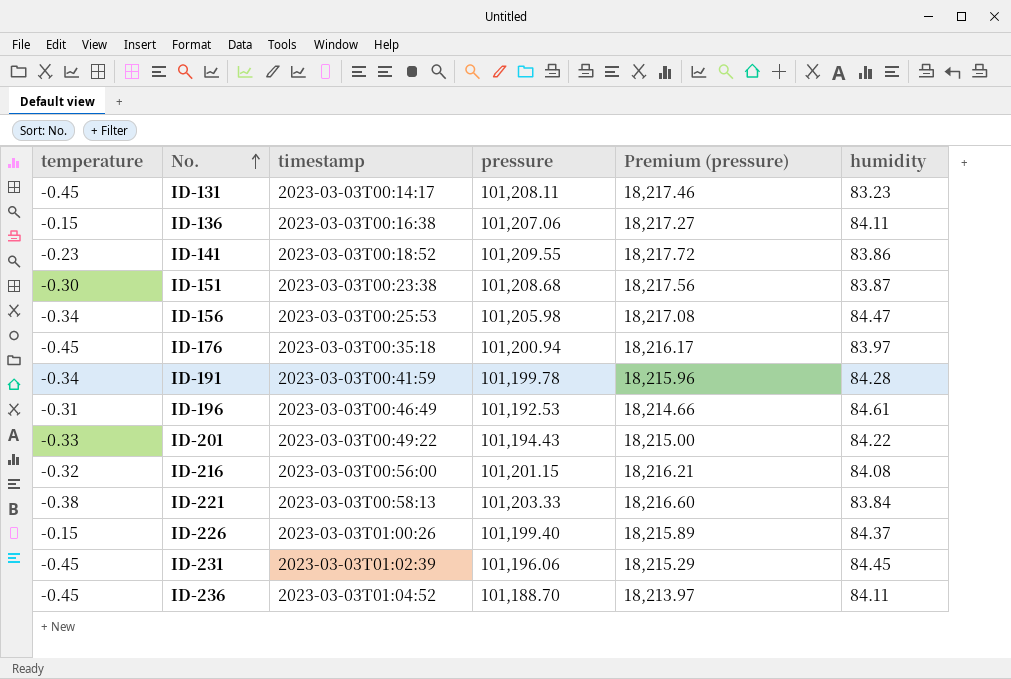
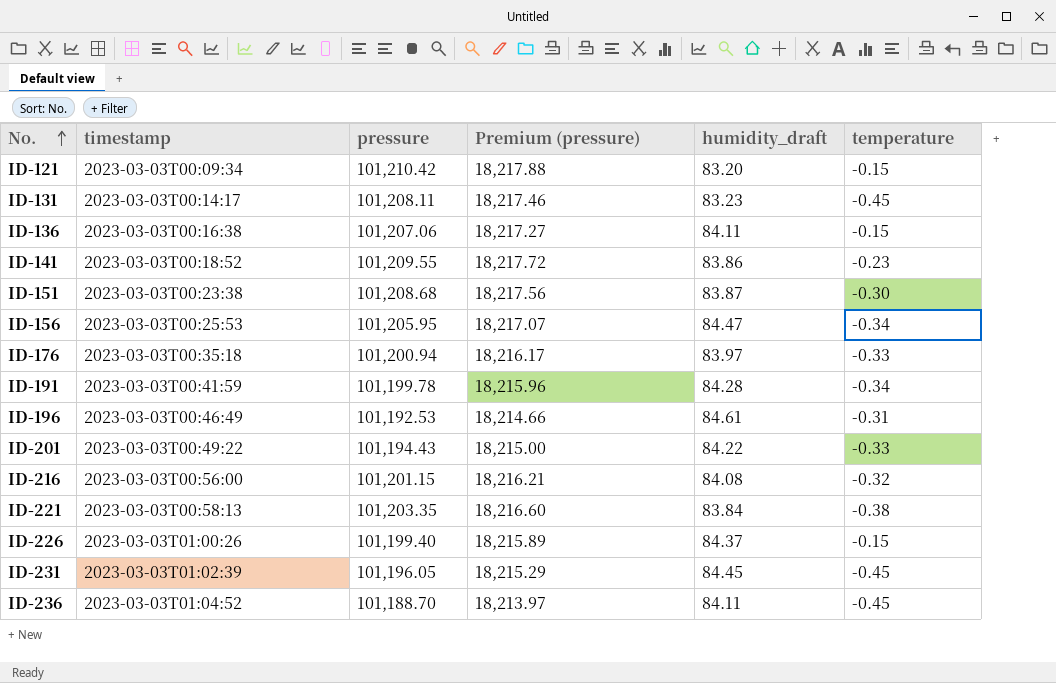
column name: humidity -> humidity_draft
column temperature | position: 1 -> 6
row ID-121: none -> 2023-03-03T00:09:34 | 101,210.42 | 18,217.88 | 83.20 | -0.15
ID-156 | pressure: 101,205.98 -> 101,205.95
ID-156 | Premium (pressure): 18,217.08 -> 18,217.07
ID-176 | temperature: -0.45 -> -0.33
ID-221 | pressure: 101,203.33 -> 101,203.35
ID-231 | pressure: 101,196.06 -> 101,196.05

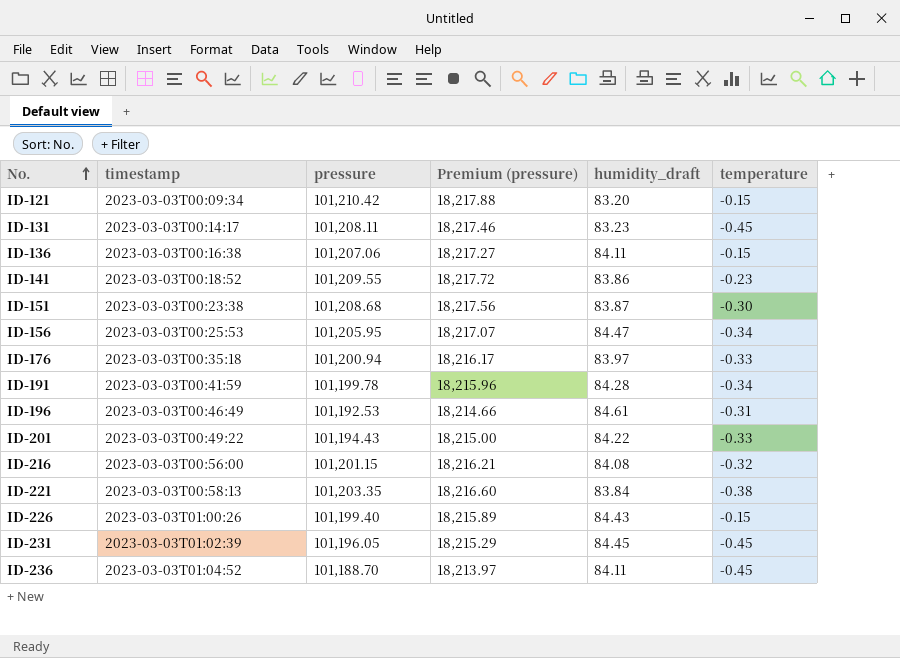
ID-226 | humidity_draft: 84.37 -> 84.43

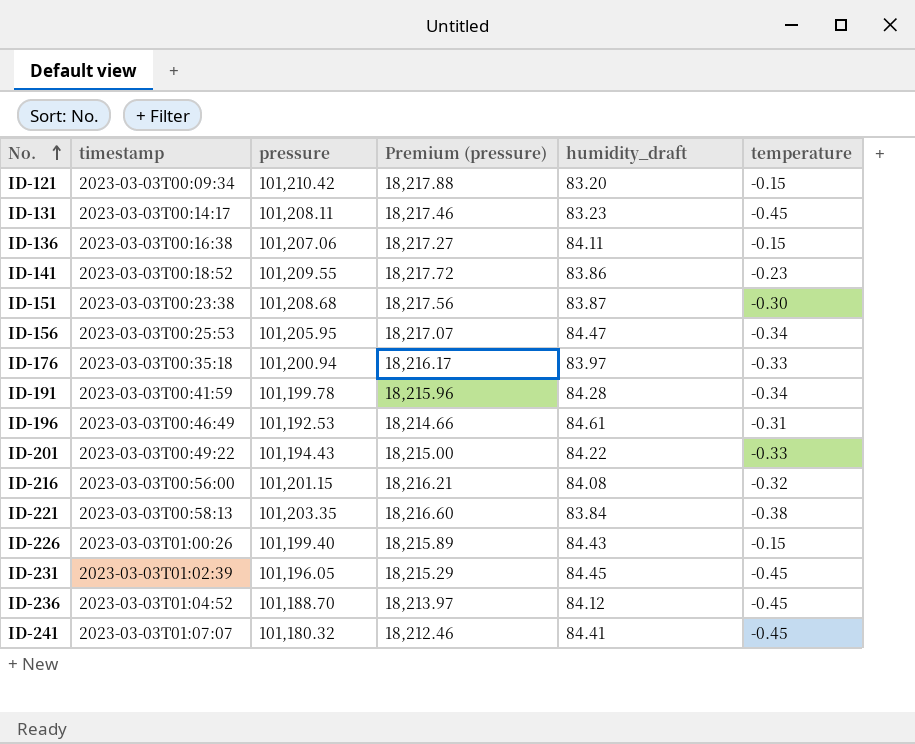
ID-236 | humidity_draft: 84.11 -> 84.12
row ID-241: none -> 2023-03-03T01:07:07 | 101,180.32 | 18,212.46 | 84.41 | -0.45

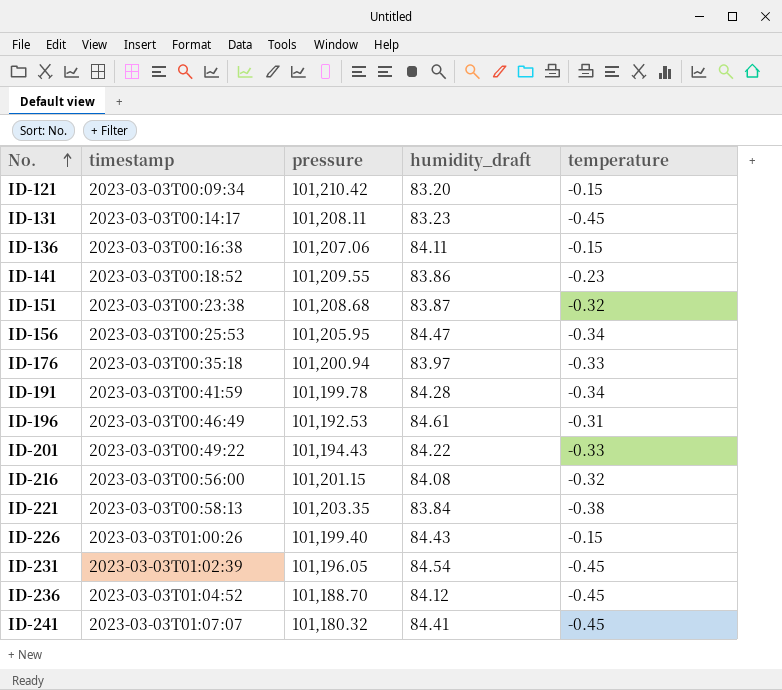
column Premium (pressure) | formula: [pressure] * 0.18 -> none
ID-151 | temperature: -0.30 -> -0.32
ID-231 | humidity_draft: 84.45 -> 84.54

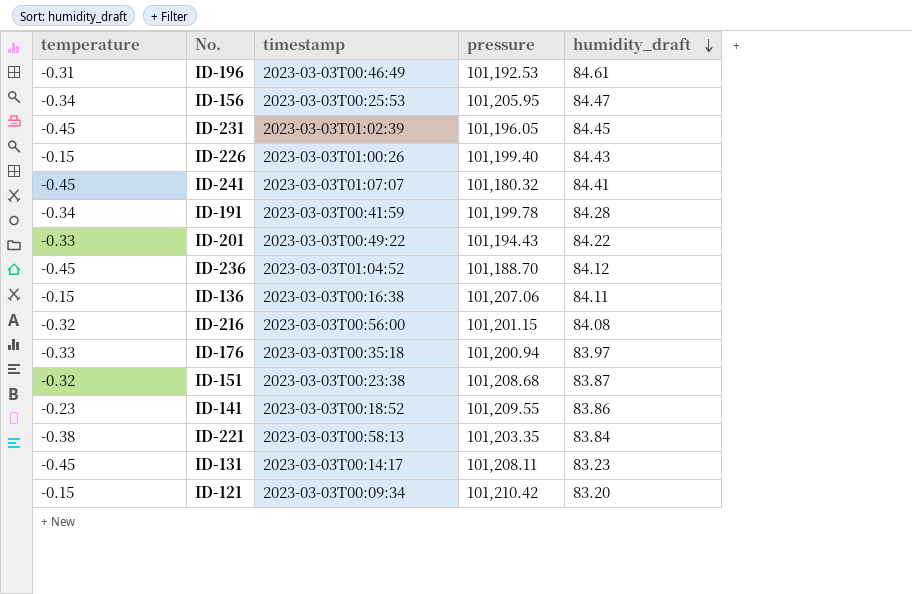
row order: No. ascending -> humidity_draft descending
column temperature | position: 5 -> 1
ID-231 | humidity_draft: 84.54 -> 84.45

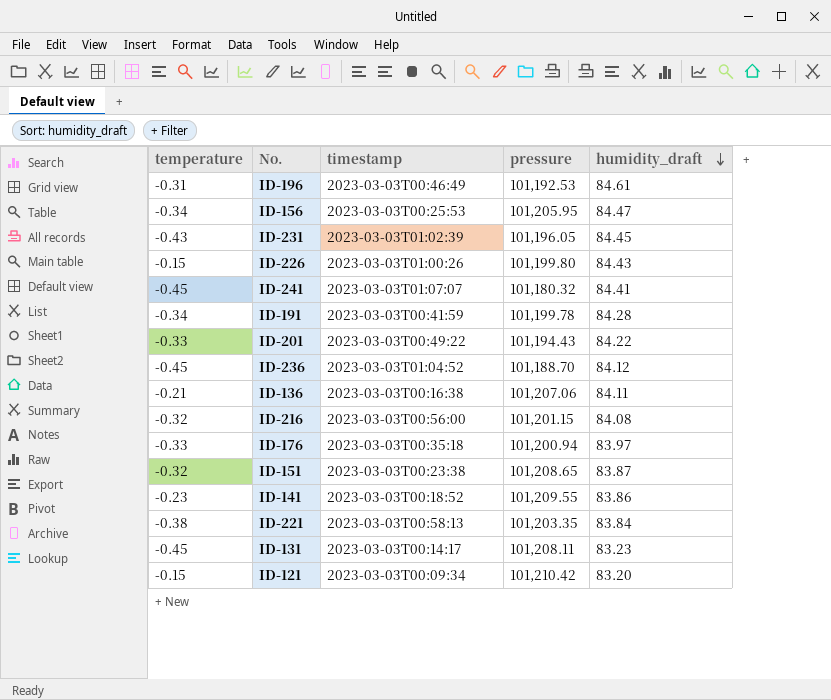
ID-231 | temperature: -0.45 -> -0.43
ID-226 | pressure: 101,199.40 -> 101,199.80
ID-136 | temperature: -0.15 -> -0.21
ID-151 | pressure: 101,208.68 -> 101,208.65

